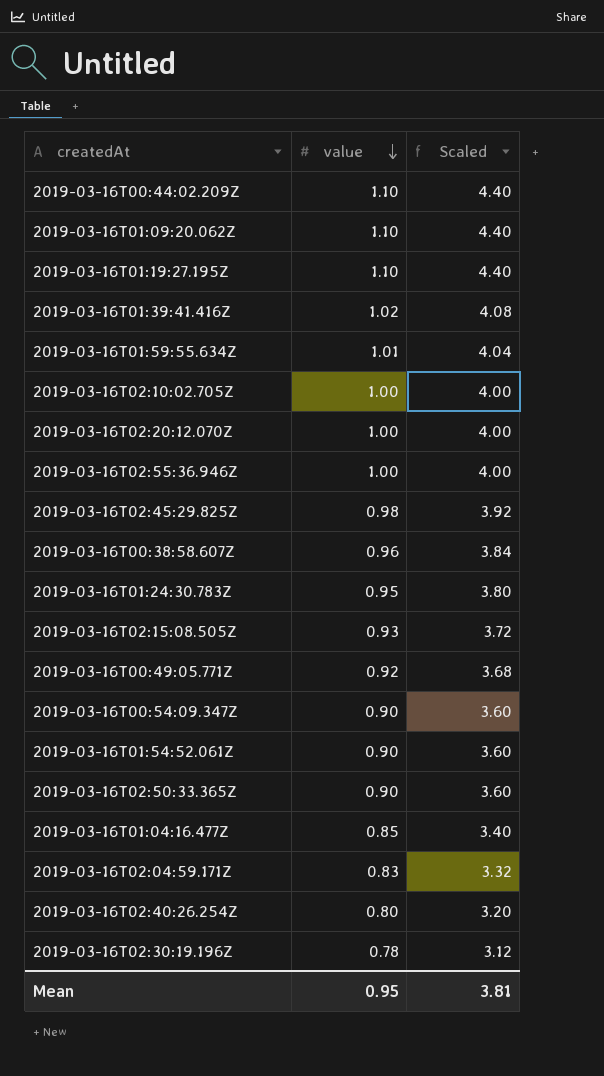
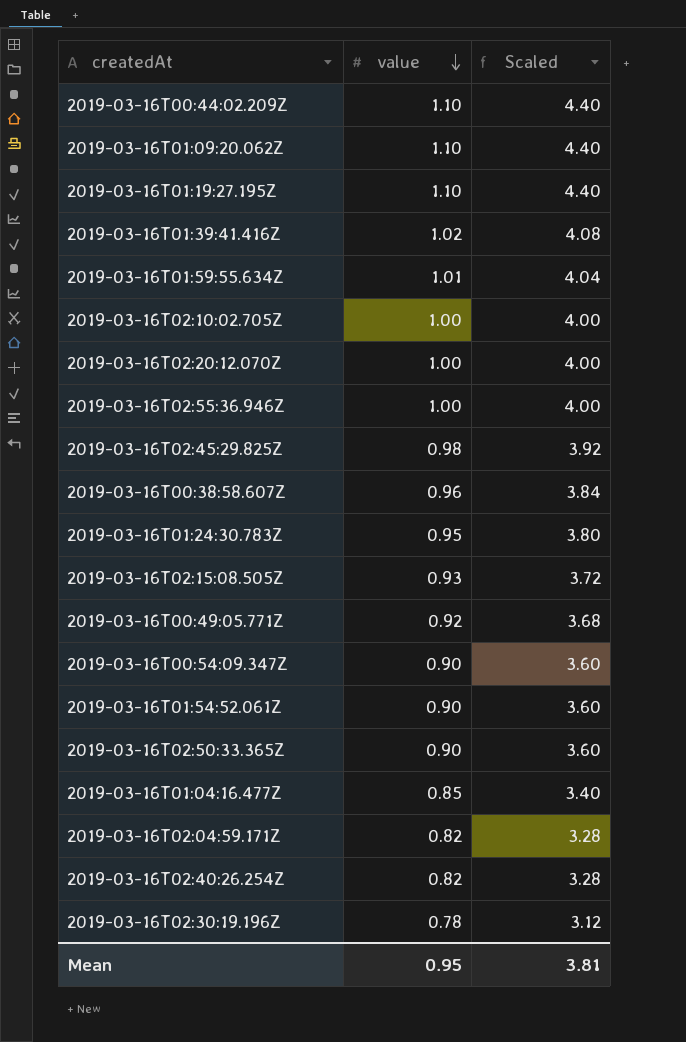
2019-03-16T02:04:59.171Z | value: 0.83 -> 0.82
2019-03-16T02:04:59.171Z | Scaled: 3.32 -> 3.28
2019-03-16T02:40:26.254Z | value: 0.80 -> 0.82
2019-03-16T02:40:26.254Z | Scaled: 3.20 -> 3.28

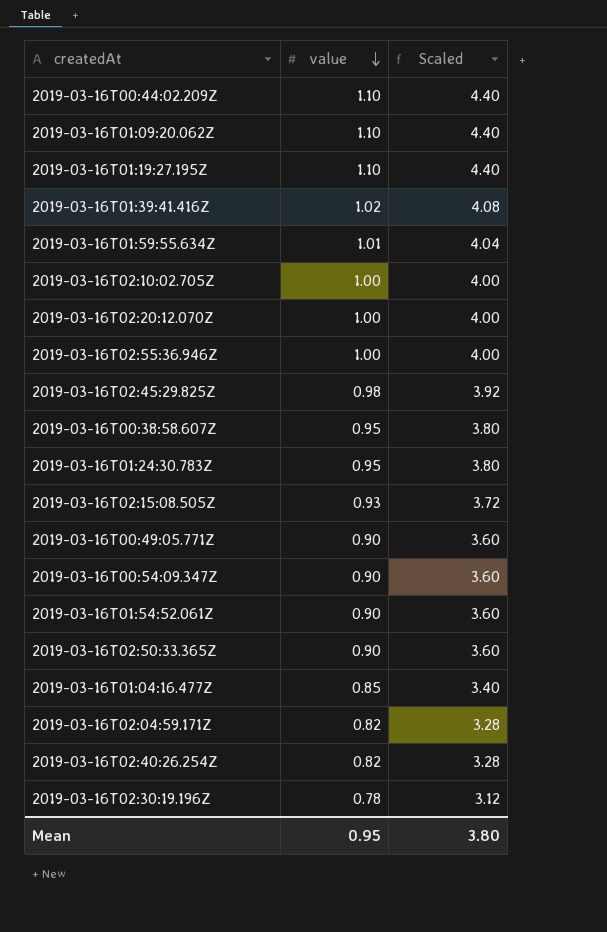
2019-03-16T00:38:58.607Z | value: 0.96 -> 0.95
2019-03-16T00:38:58.607Z | Scaled: 3.84 -> 3.80
2019-03-16T00:49:05.771Z | value: 0.92 -> 0.90
2019-03-16T00:49:05.771Z | Scaled: 3.68 -> 3.60
Mean | Scaled: 3.81 -> 3.80

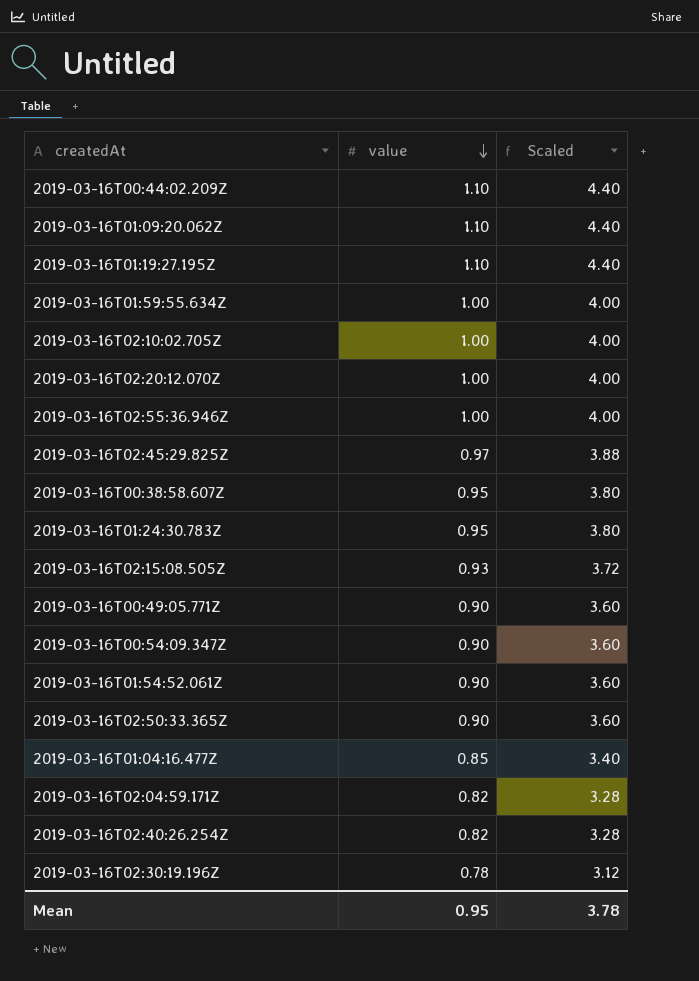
row 2019-03-16T01:39:41.416Z: 1.02 | 4.08 -> none
2019-03-16T01:59:55.634Z | value: 1.01 -> 1.00
2019-03-16T01:59:55.634Z | Scaled: 4.04 -> 4.00
2019-03-16T02:45:29.825Z | value: 0.98 -> 0.97
2019-03-16T02:45:29.825Z | Scaled: 3.92 -> 3.88
Mean | Scaled: 3.80 -> 3.78

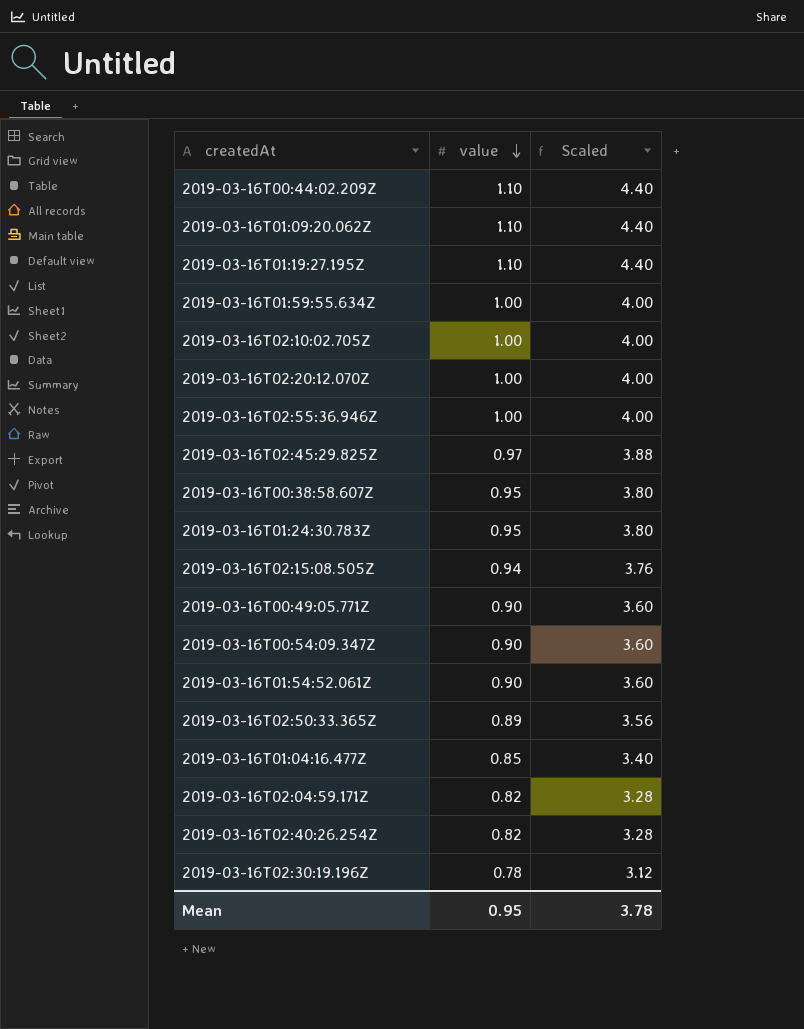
2019-03-16T02:15:08.505Z | value: 0.93 -> 0.94
2019-03-16T02:15:08.505Z | Scaled: 3.72 -> 3.76
2019-03-16T02:50:33.365Z | value: 0.90 -> 0.89
2019-03-16T02:50:33.365Z | Scaled: 3.60 -> 3.56

